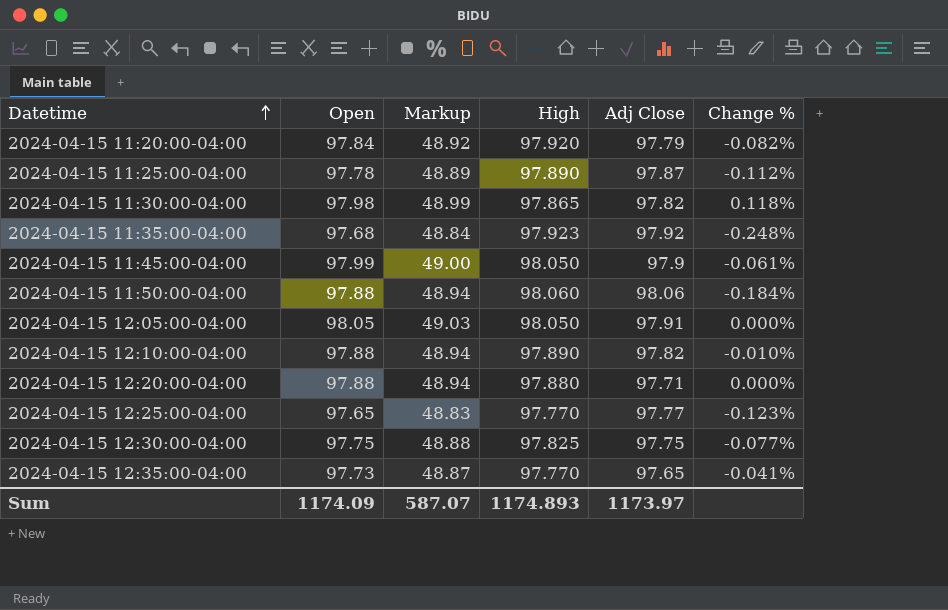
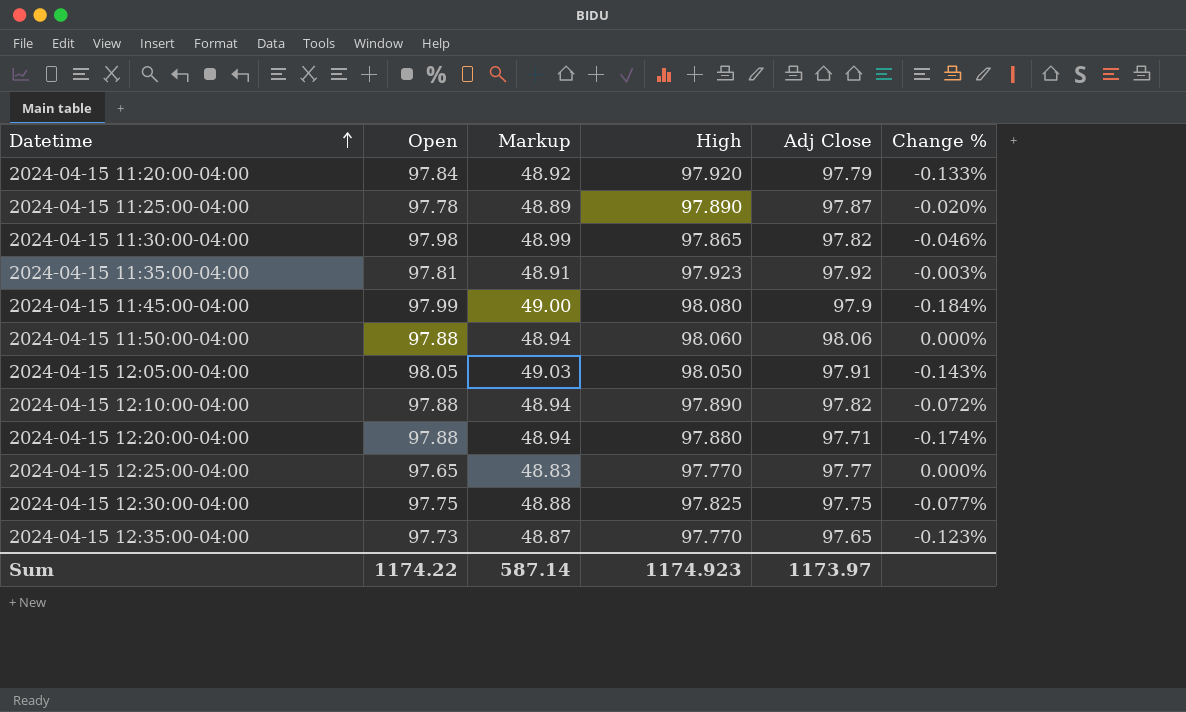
column Change % | formula: ([Open] - [High]) / [High] -> ([Adj Close] - [High]) / [High]
2024-04-15 11:35:00-04:00 | Open: 97.68 -> 97.81
2024-04-15 11:35:00-04:00 | Markup: 48.84 -> 48.91
2024-04-15 11:45:00-04:00 | High: 98.050 -> 98.080
Sum | Open: 1174.09 -> 1174.22
Sum | Markup: 587.07 -> 587.14
Sum | High: 1174.893 -> 1174.923

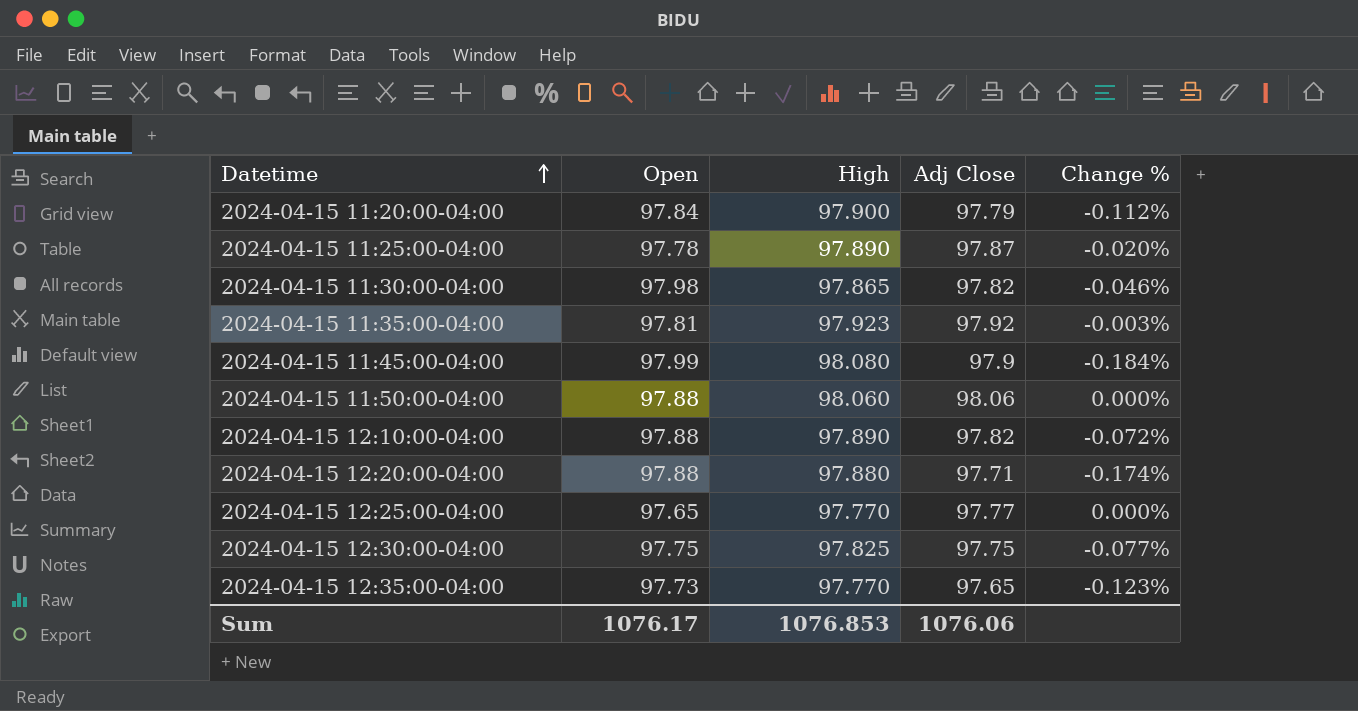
column Markup | formula: [Open] * 0.5 -> none
row 2024-04-15 12:05:00-04:00: 98.05 | 49.03 | 98.050 | 97.91 | -0.143% -> none
2024-04-15 11:20:00-04:00 | High: 97.920 -> 97.900
2024-04-15 11:20:00-04:00 | Change %: -0.133% -> -0.112%
Sum | Open: 1174.22 -> 1076.17
Sum | High: 1174.923 -> 1076.853
Sum | Adj Close: 1173.97 -> 1076.06

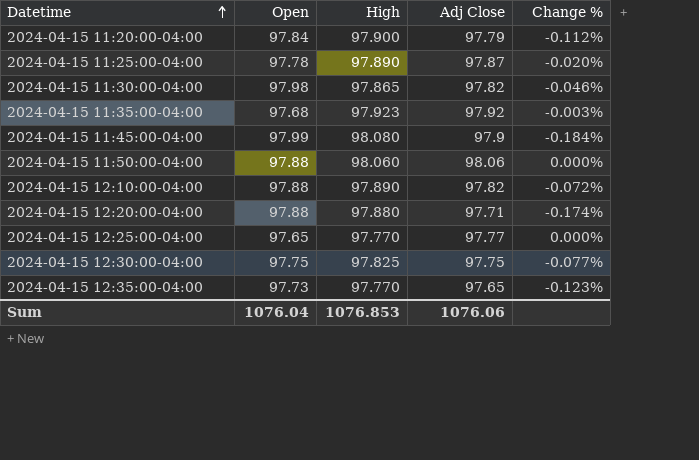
2024-04-15 11:35:00-04:00 | Open: 97.81 -> 97.68
Sum | Open: 1076.17 -> 1076.04

